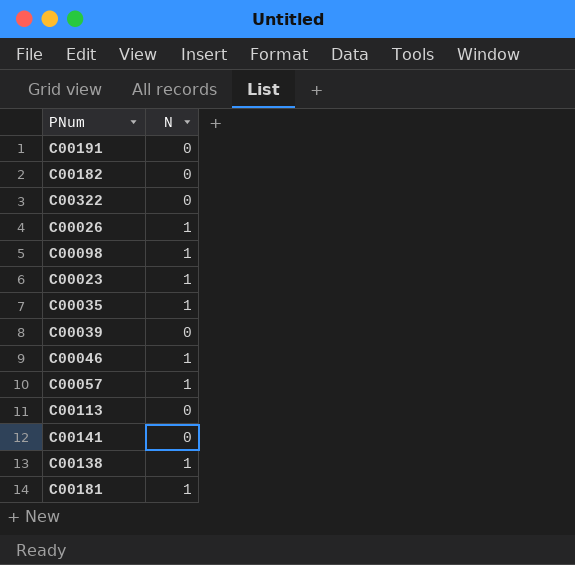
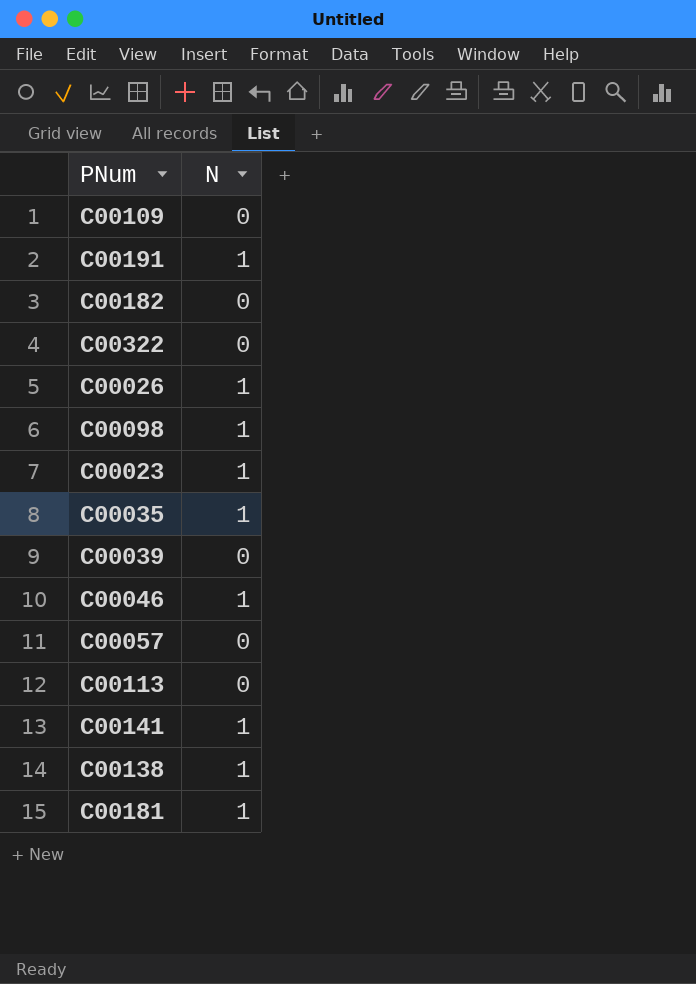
row C00109: none -> 0
C00191 | N: 0 -> 1
C00057 | N: 1 -> 0
C00141 | N: 0 -> 1

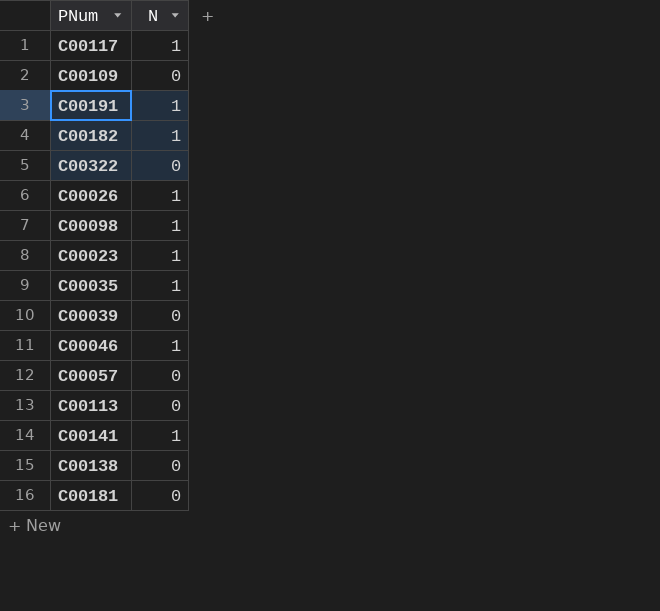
row C00117: none -> 1
C00182 | N: 0 -> 1
C00138 | N: 1 -> 0
C00181 | N: 1 -> 0

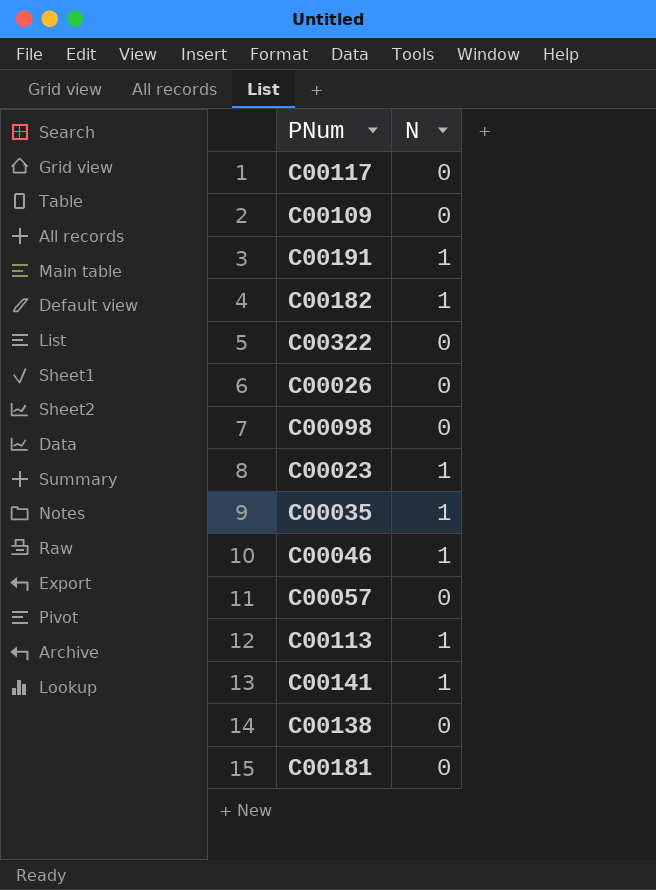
row C00039: 0 -> none
C00117 | N: 1 -> 0
C00026 | N: 1 -> 0
C00098 | N: 1 -> 0
C00113 | N: 0 -> 1

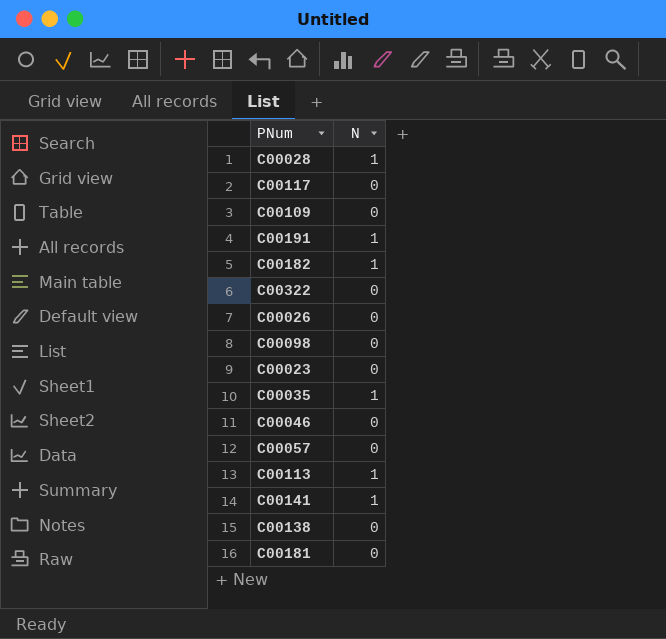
row C00028: none -> 1
C00023 | N: 1 -> 0
C00046 | N: 1 -> 0

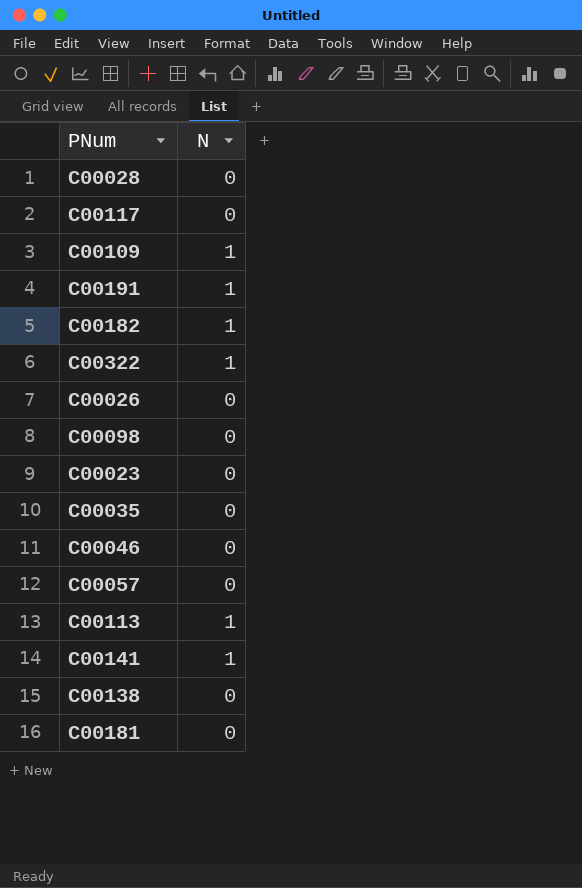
C00028 | N: 1 -> 0
C00109 | N: 0 -> 1
C00322 | N: 0 -> 1
C00035 | N: 1 -> 0

